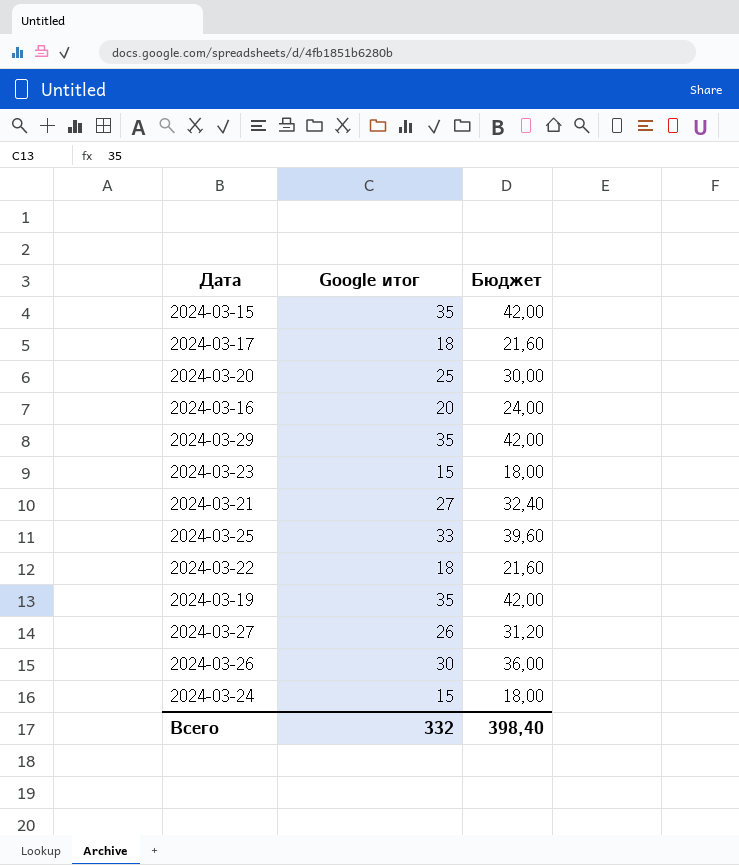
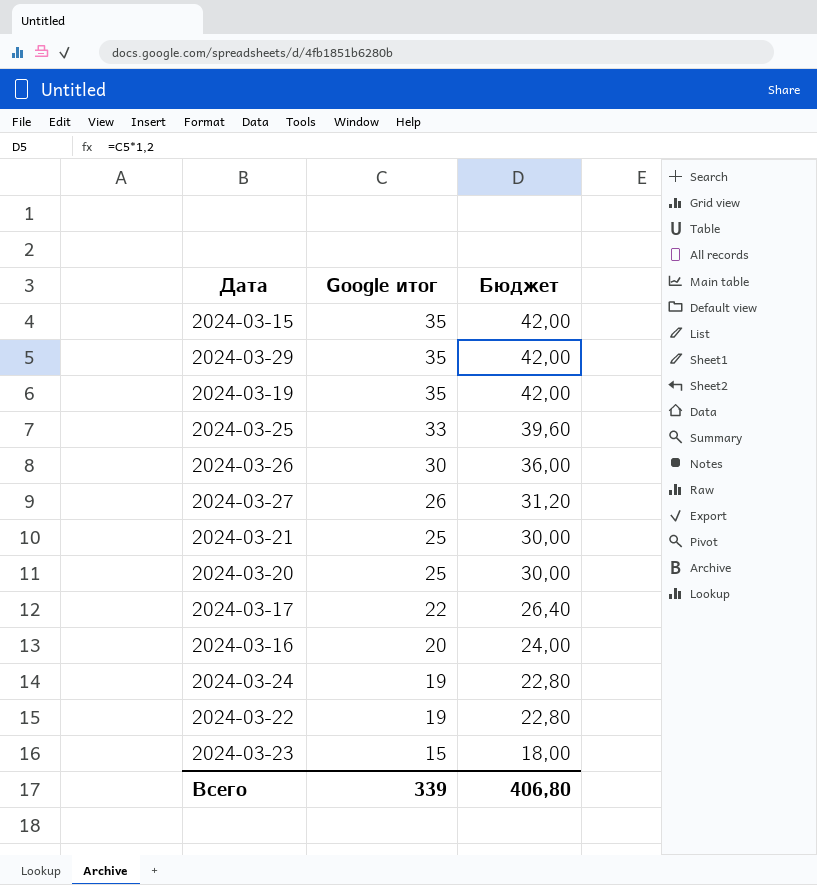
row order: none -> Google итог descending
2024-03-21 | Google итог: 27 -> 25
2024-03-21 | Бюджет: 32,40 -> 30,00
2024-03-17 | Google итог: 18 -> 22
2024-03-17 | Бюджет: 21,60 -> 26,40
2024-03-24 | Google итог: 15 -> 19
2024-03-24 | Бюджет: 18,00 -> 22,80
2024-03-22 | Google итог: 18 -> 19
2024-03-22 | Бюджет: 21,60 -> 22,80
Всего | Google итог: 332 -> 339
Всего | Бюджет: 398,40 -> 406,80

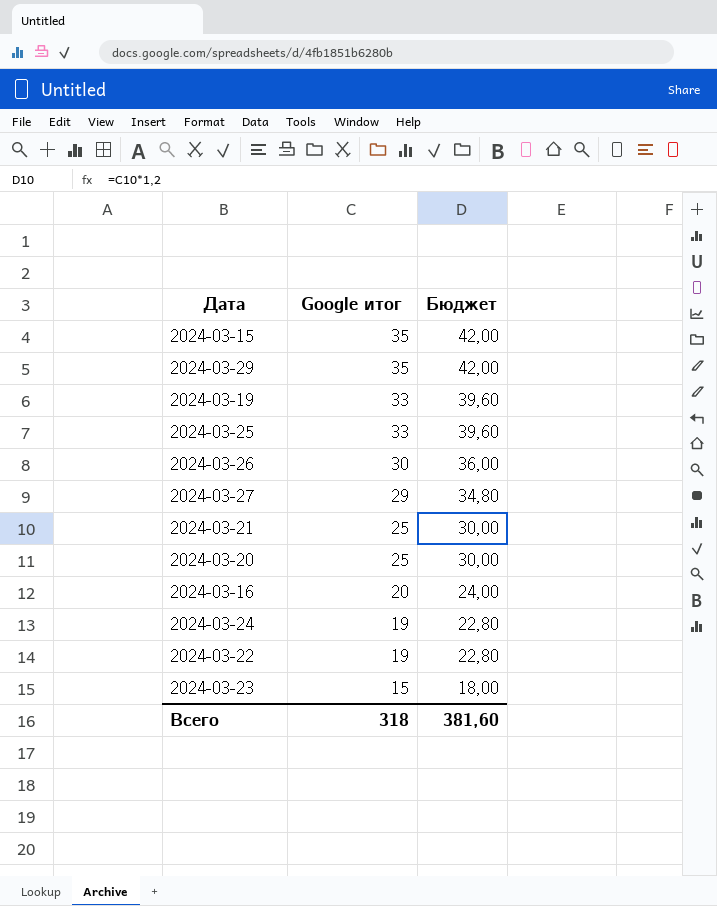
row 2024-03-17: 22 | 26,40 -> none
2024-03-19 | Google итог: 35 -> 33
2024-03-19 | Бюджет: 42,00 -> 39,60
2024-03-27 | Google итог: 26 -> 29
2024-03-27 | Бюджет: 31,20 -> 34,80
Всего | Google итог: 339 -> 318
Всего | Бюджет: 406,80 -> 381,60

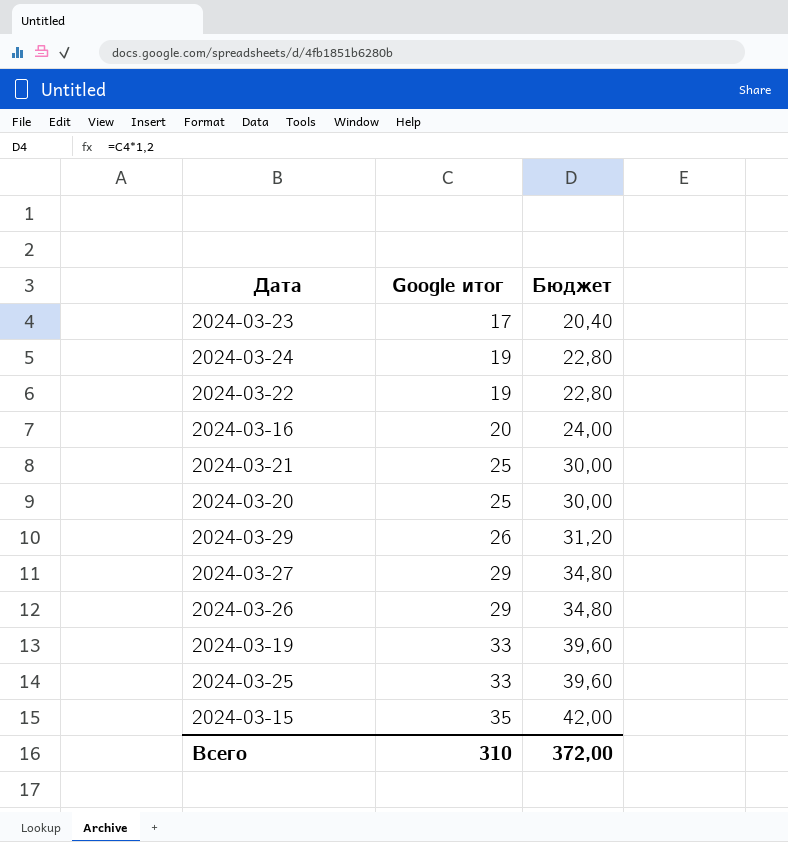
row order: Google итог descending -> Google итог ascending
2024-03-23 | Google итог: 15 -> 17
2024-03-23 | Бюджет: 18,00 -> 20,40
2024-03-29 | Google итог: 35 -> 26
2024-03-29 | Бюджет: 42,00 -> 31,20
2024-03-26 | Google итог: 30 -> 29
2024-03-26 | Бюджет: 36,00 -> 34,80
Всего | Google итог: 318 -> 310
Всего | Бюджет: 381,60 -> 372,00

